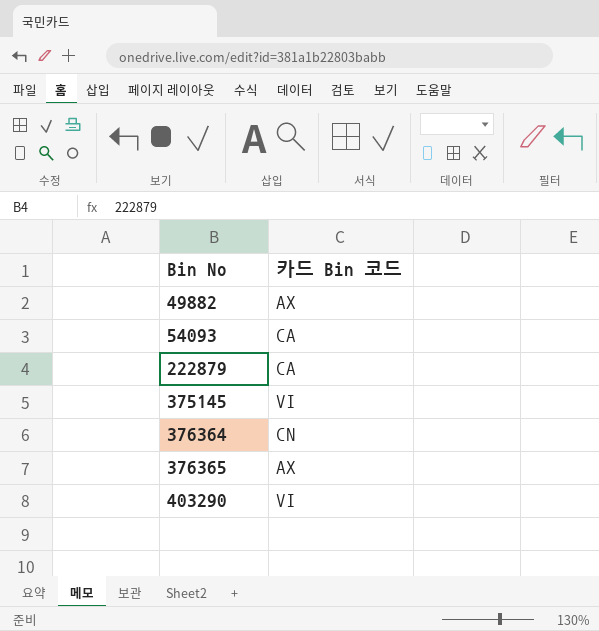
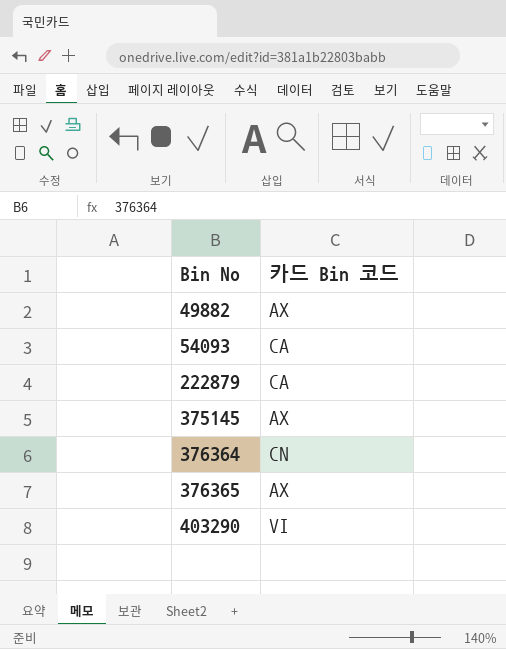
375145 | 카드 Bin 코드: VI -> AX

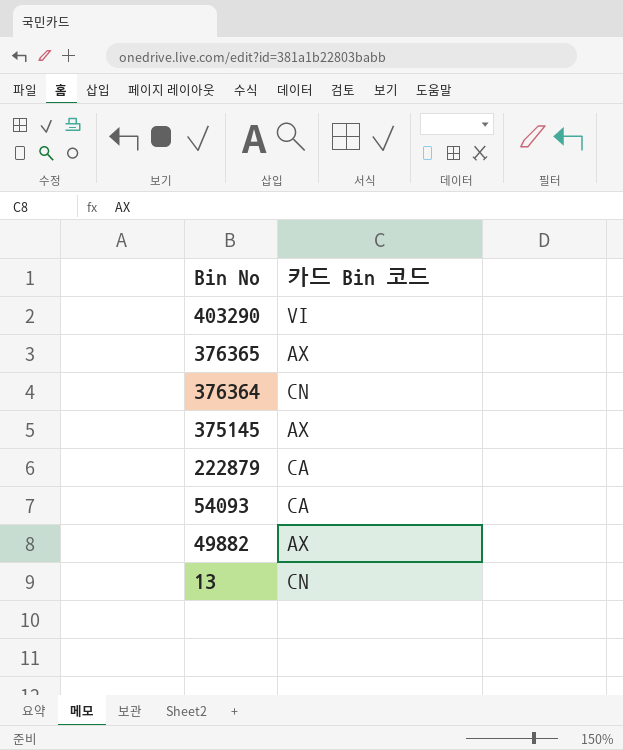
row order: Bin No ascending -> Bin No descending
row 13: none -> CN

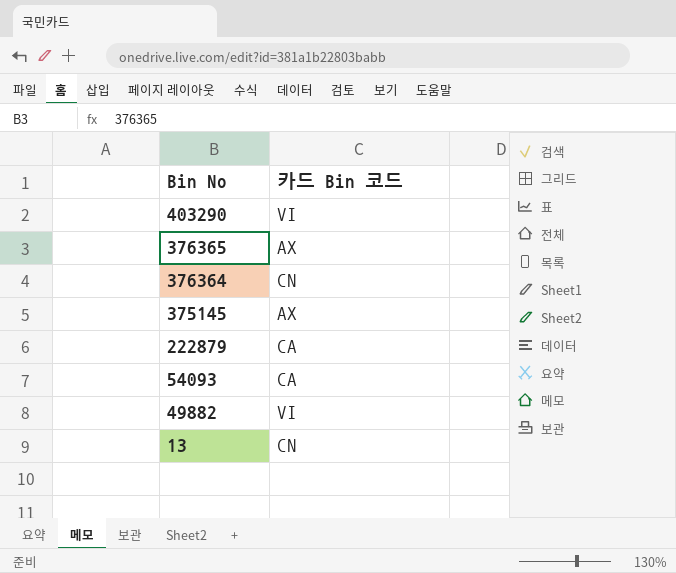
49882 | 카드 Bin 코드: AX -> VI

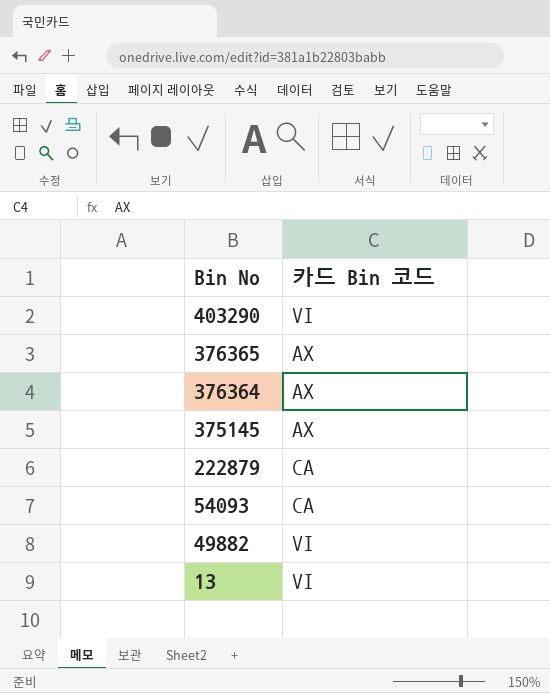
376364 | 카드 Bin 코드: CN -> AX
13 | 카드 Bin 코드: CN -> VI

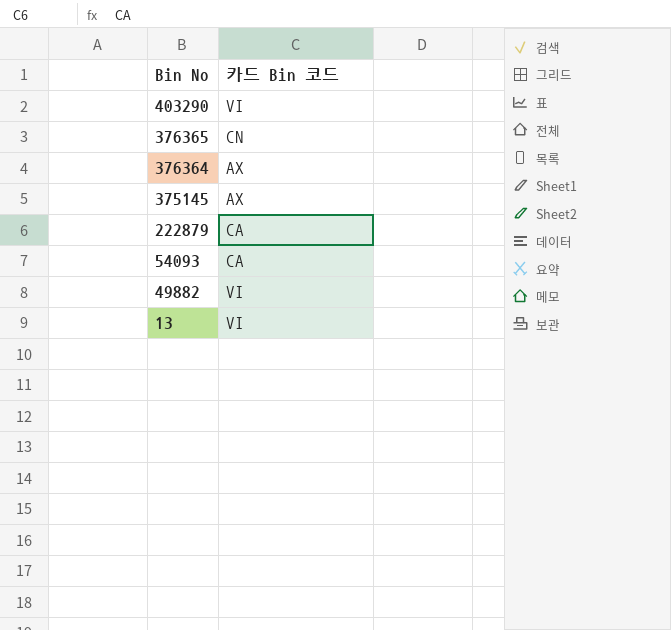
376365 | 카드 Bin 코드: AX -> CN

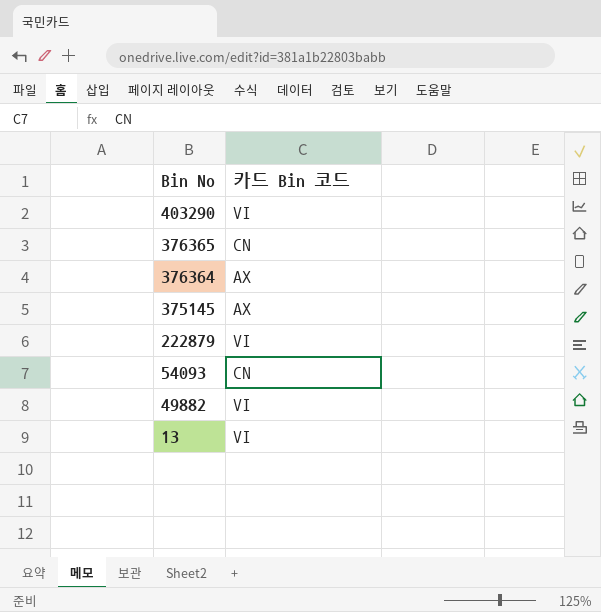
222879 | 카드 Bin 코드: CA -> VI
54093 | 카드 Bin 코드: CA -> CN

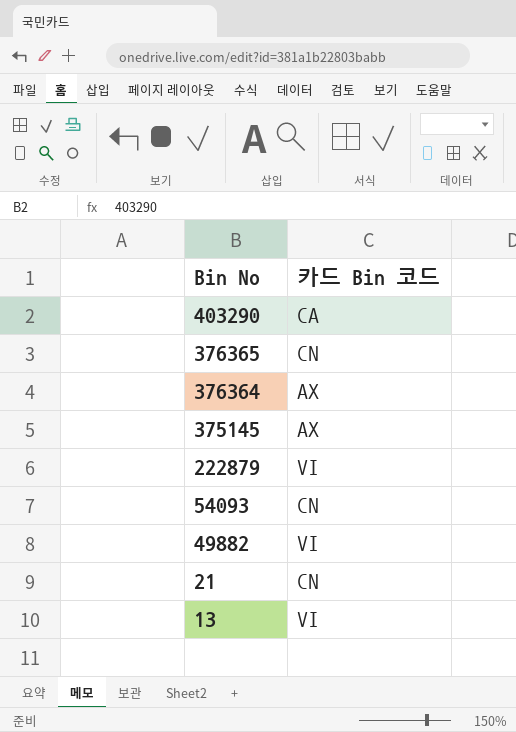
403290 | 카드 Bin 코드: VI -> CA
row 21: none -> CN

